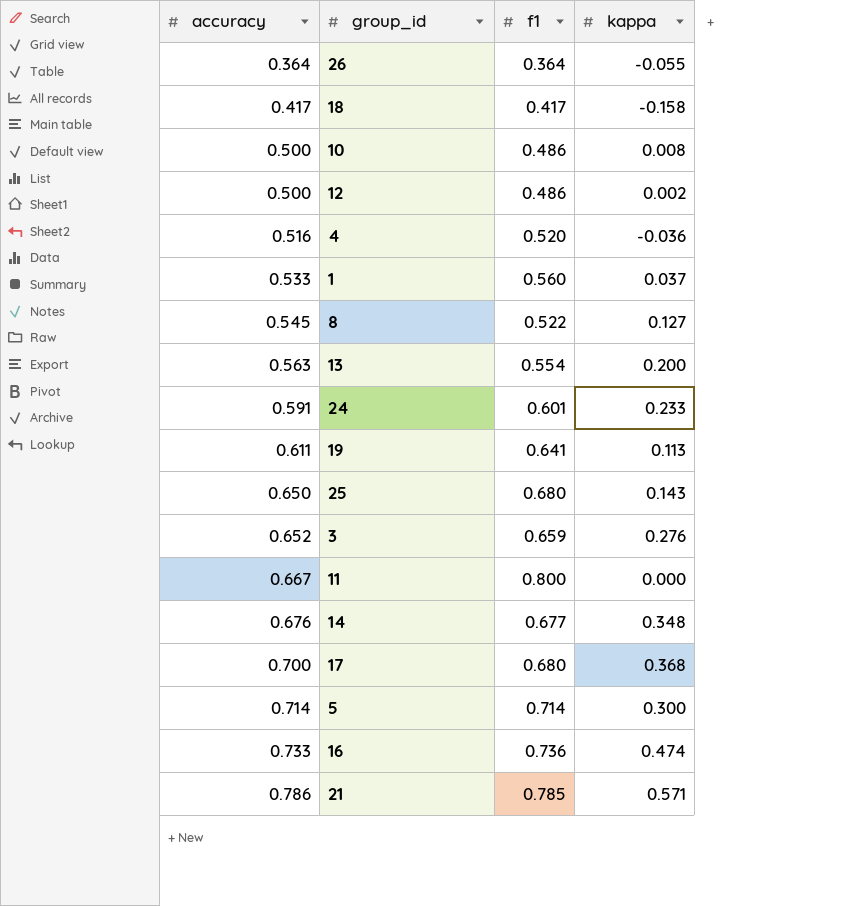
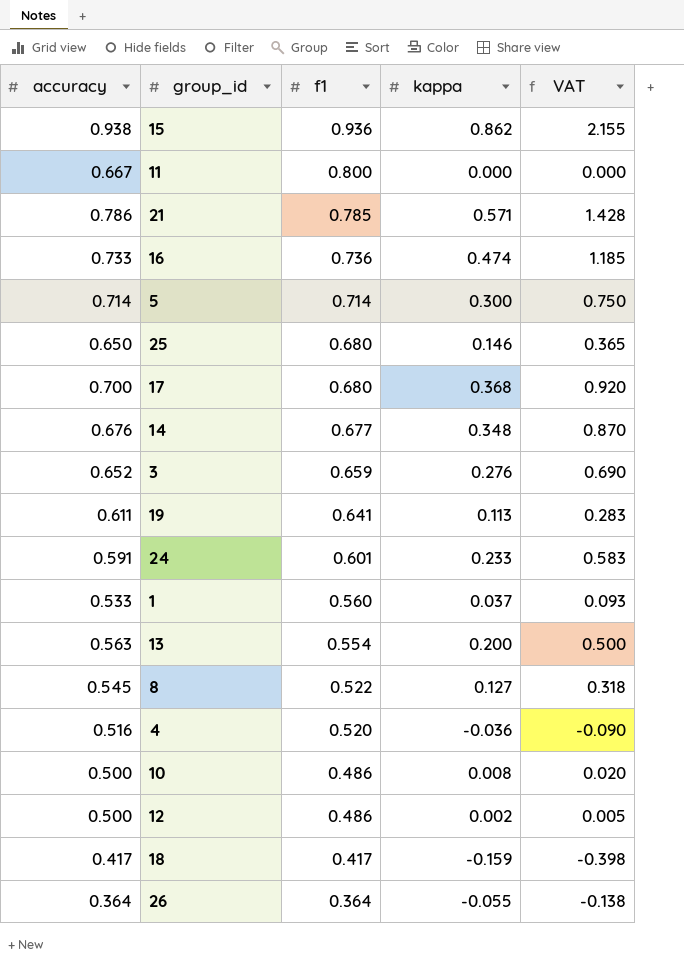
row order: accuracy ascending -> f1 descending
column VAT | formula: none -> [kappa] * 2.5
row 15: none -> 0.938 | 0.936 | 0.862 | 2.155
25 | kappa: 0.143 -> 0.146
18 | kappa: -0.158 -> -0.159

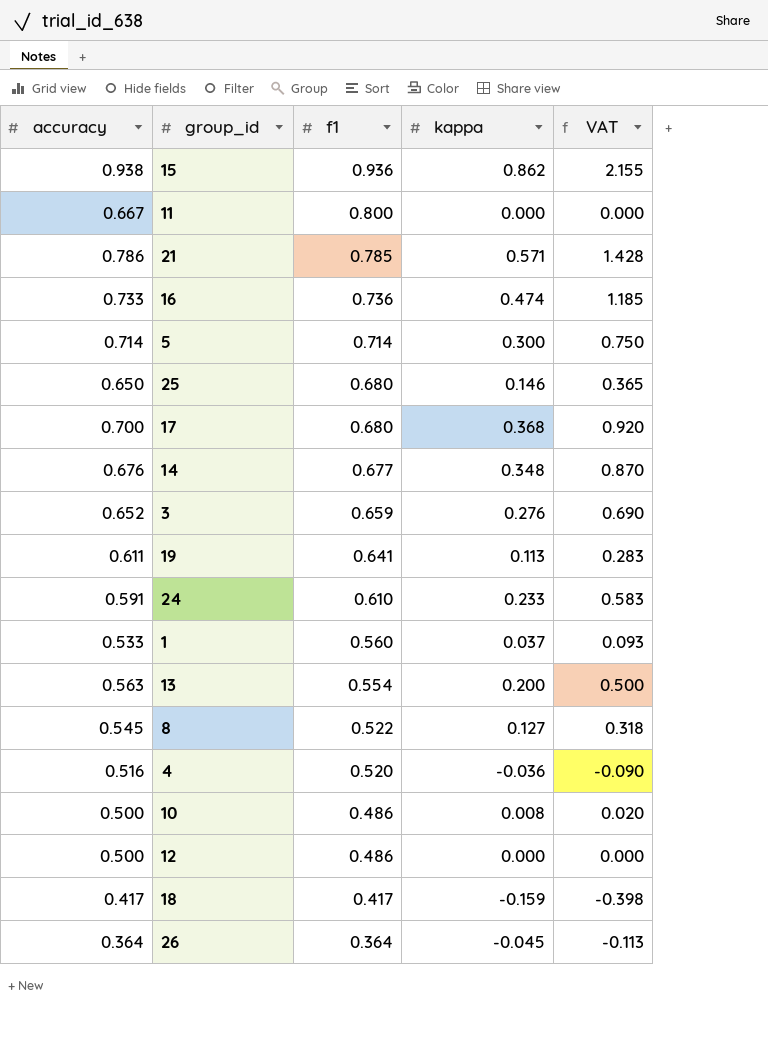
24 | f1: 0.601 -> 0.610
12 | kappa: 0.002 -> 0.000
12 | VAT: 0.005 -> 0.000
26 | kappa: -0.055 -> -0.045
26 | VAT: -0.138 -> -0.113

